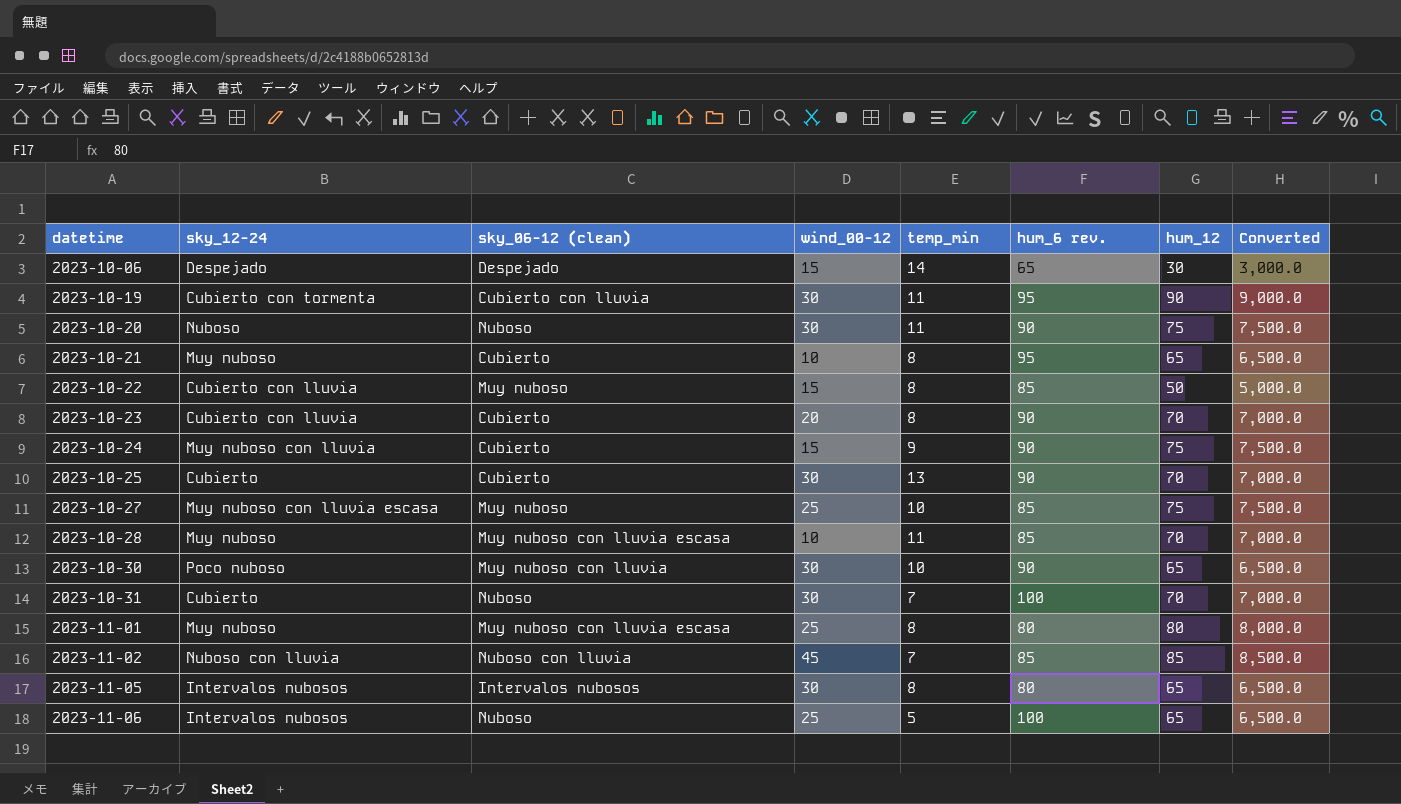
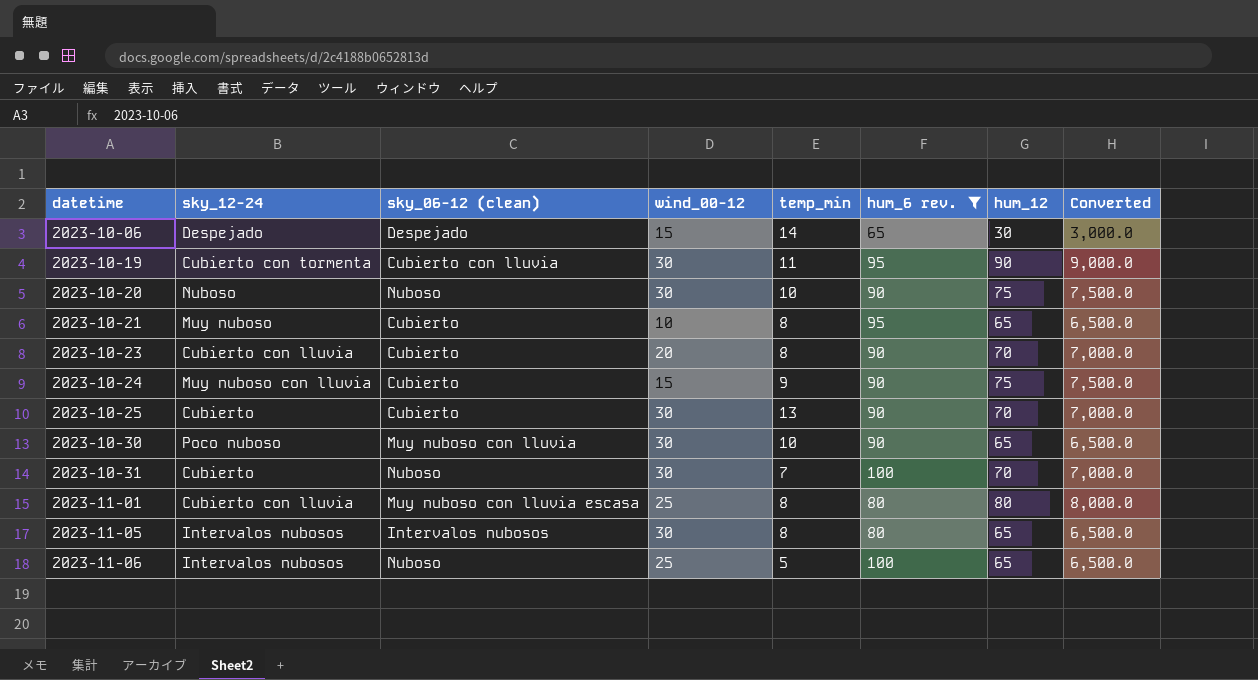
filter: none -> hum_6 rev. != 85
2023-10-20 | temp_min: 11 -> 10
2023-11-01 | sky_12-24: Muy nuboso -> Cubierto con lluvia

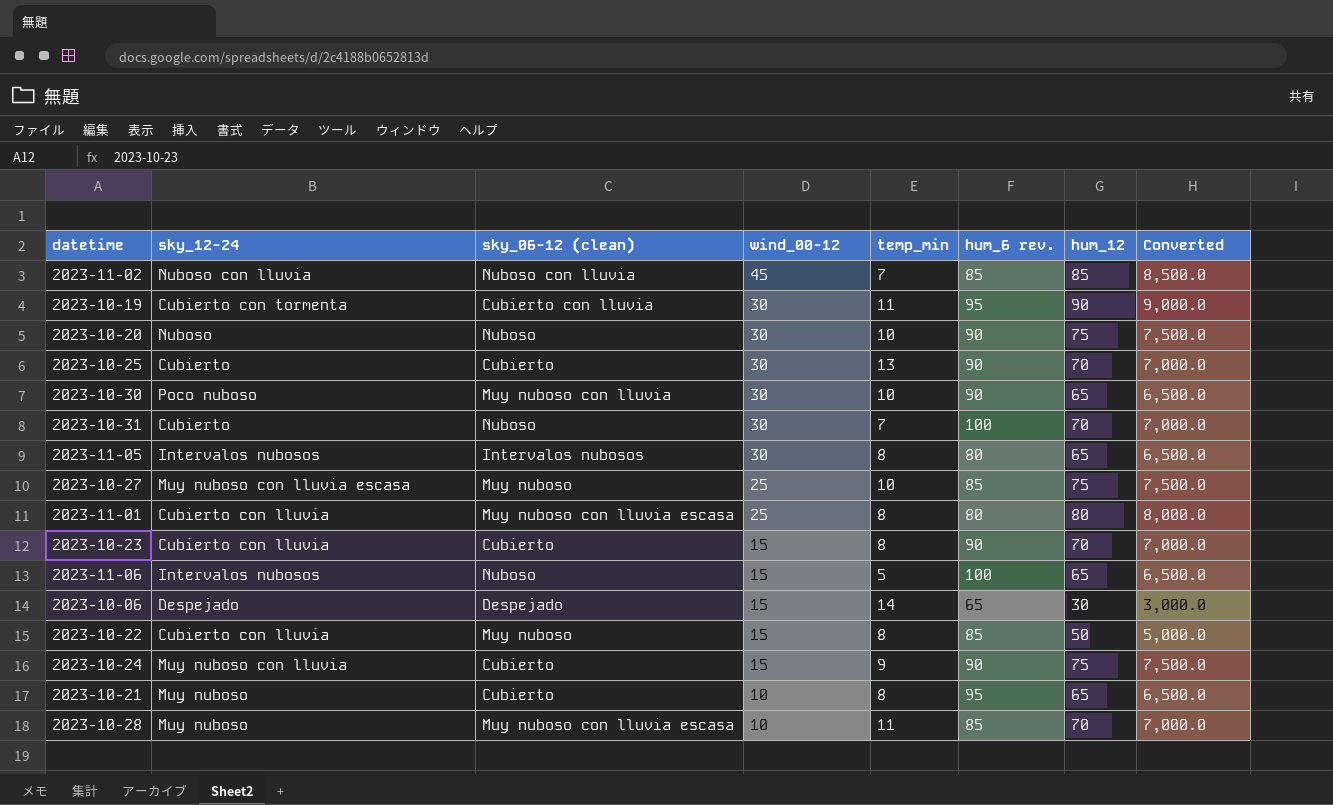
filter: hum_6 rev. != 85 -> none
row order: datetime ascending -> wind_00-12 descending
2023-10-23 | wind_00-12: 20 -> 15
2023-11-06 | wind_00-12: 25 -> 15

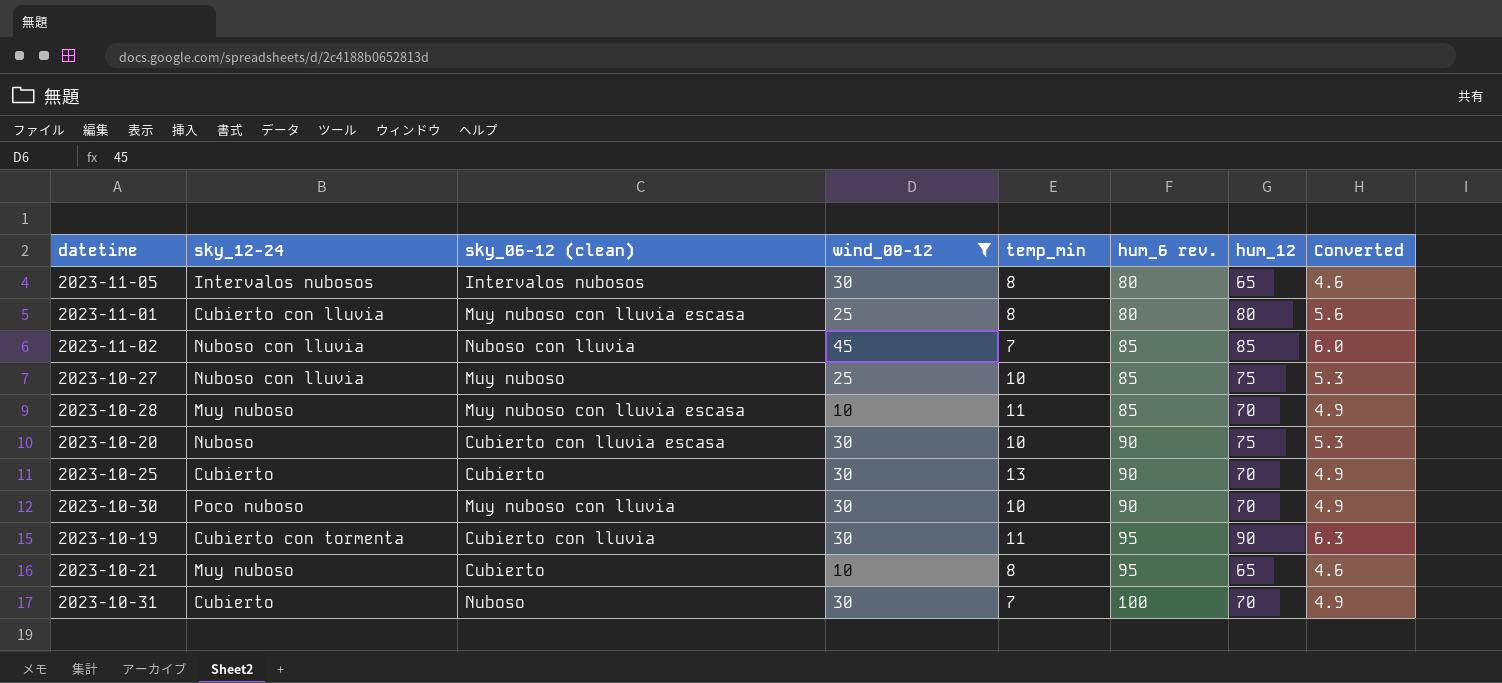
filter: none -> wind_00-12 != 15
row order: wind_00-12 descending -> hum_6 rev. ascending
column Converted | formula: [hum_12] * 100 -> [hum_12] * 0.07
2023-10-27 | sky_12-24: Muy nuboso con lluvia escasa -> Nuboso con lluvia
2023-10-20 | sky_06-12 (clean): Nuboso -> Cubierto con lluvia escasa
2023-10-30 | hum_12: 65 -> 70

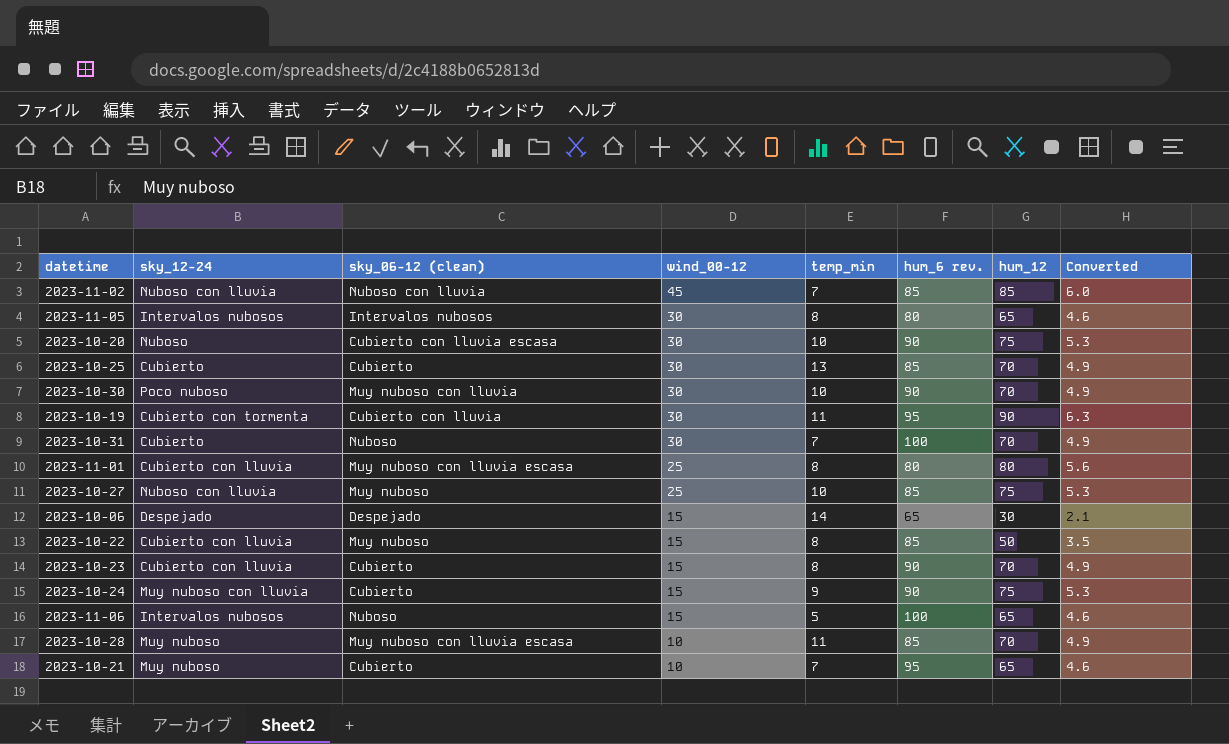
filter: wind_00-12 != 15 -> none
row order: hum_6 rev. ascending -> wind_00-12 descending
2023-10-25 | hum_6 rev.: 90 -> 85
2023-10-21 | temp_min: 8 -> 7

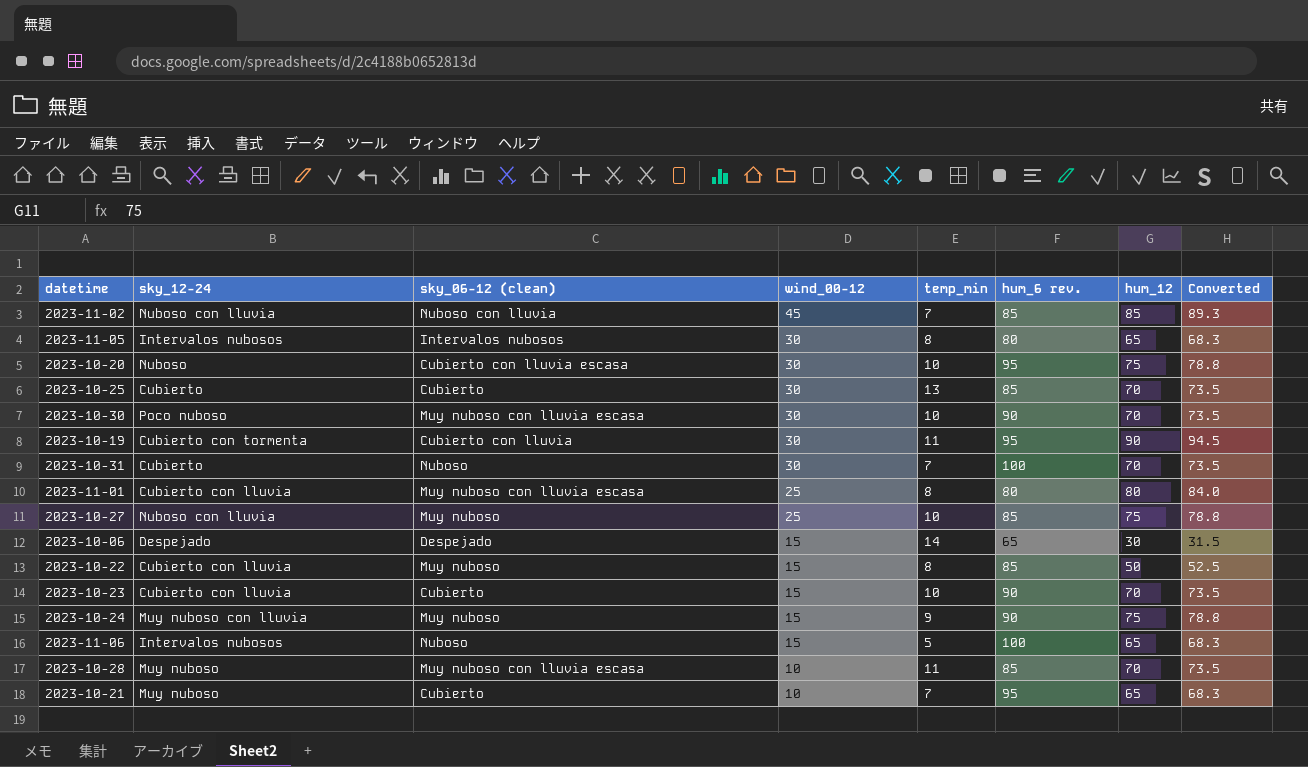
column Converted | formula: [hum_12] * 0.07 -> [hum_12] * 1.05
2023-10-20 | hum_6 rev.: 90 -> 95
2023-10-30 | sky_06-12 (clean): Muy nuboso con lluvia -> Muy nuboso con lluvia escasa
2023-10-23 | temp_min: 8 -> 10
2023-10-24 | sky_06-12 (clean): Cubierto -> Muy nuboso

